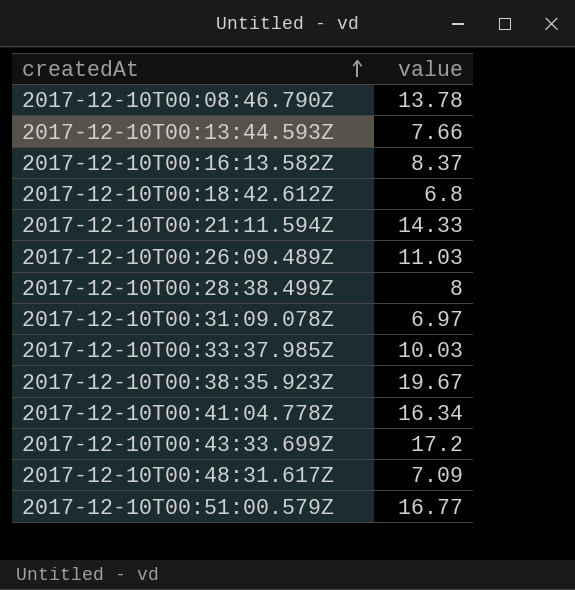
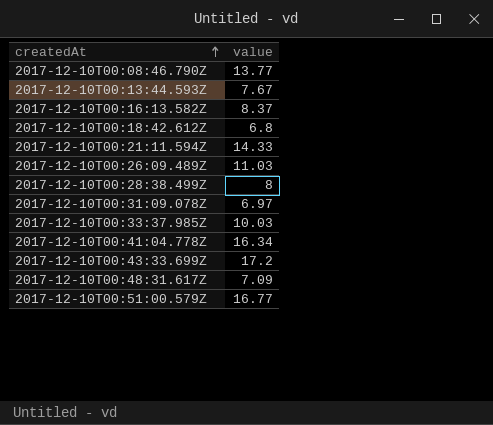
row 2017-12-10T00:38:35.923Z: 19.67 -> none
2017-12-10T00:08:46.790Z | value: 13.78 -> 13.77
2017-12-10T00:13:44.593Z | value: 7.66 -> 7.67

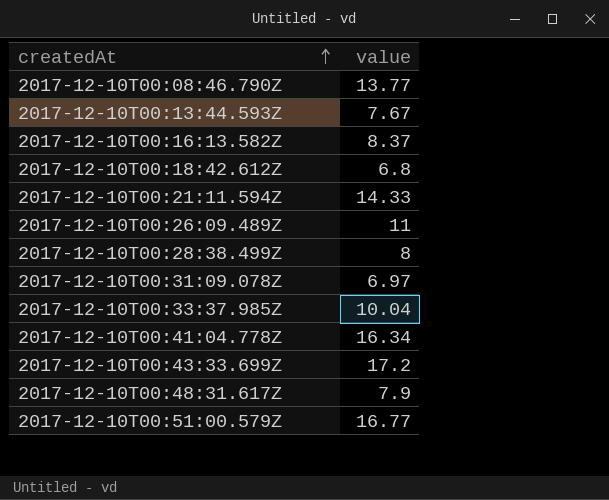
2017-12-10T00:26:09.489Z | value: 11.03 -> 11
2017-12-10T00:33:37.985Z | value: 10.03 -> 10.04
2017-12-10T00:48:31.617Z | value: 7.09 -> 7.9

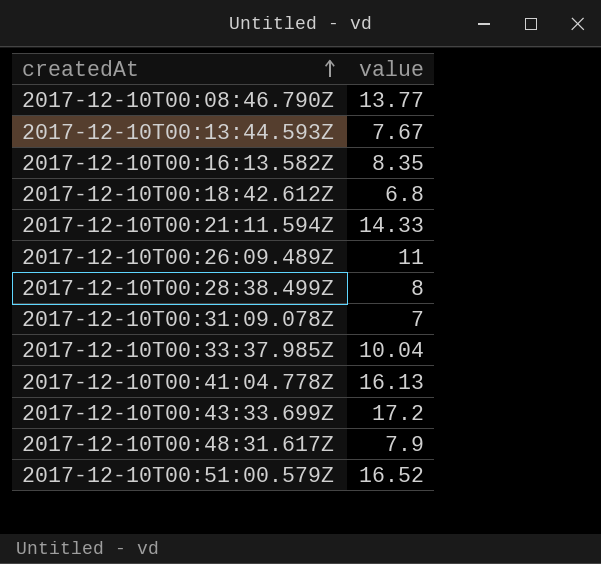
2017-12-10T00:16:13.582Z | value: 8.37 -> 8.35
2017-12-10T00:31:09.078Z | value: 6.97 -> 7
2017-12-10T00:41:04.778Z | value: 16.34 -> 16.13
2017-12-10T00:51:00.579Z | value: 16.77 -> 16.52

